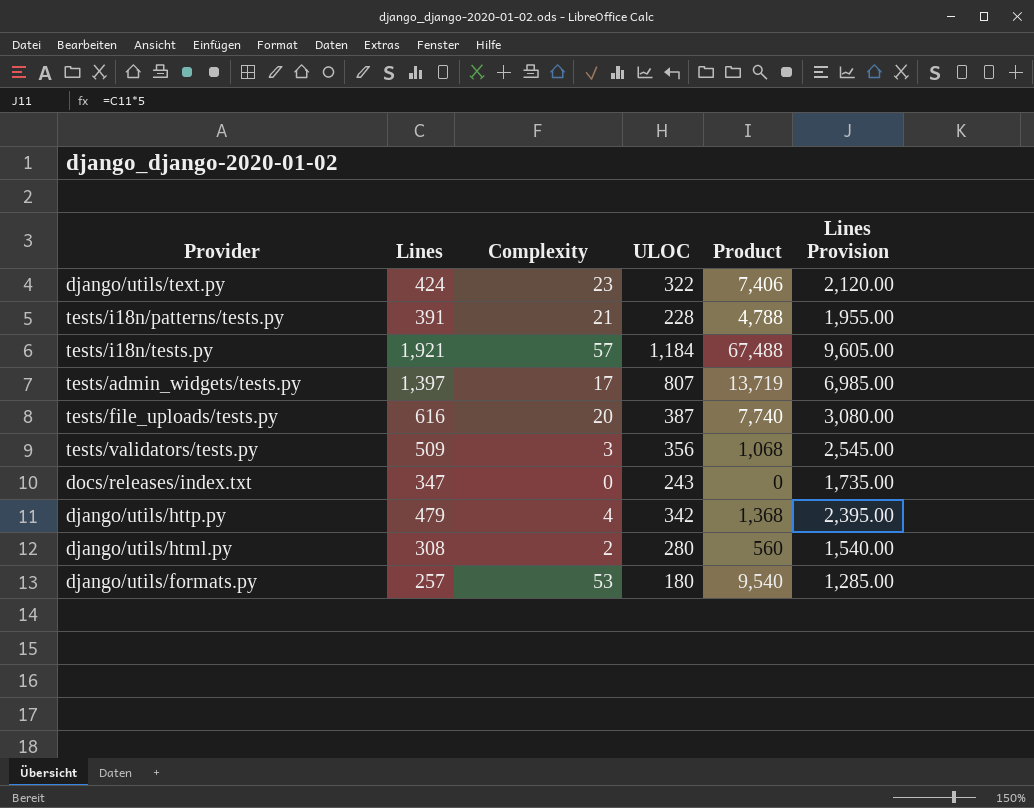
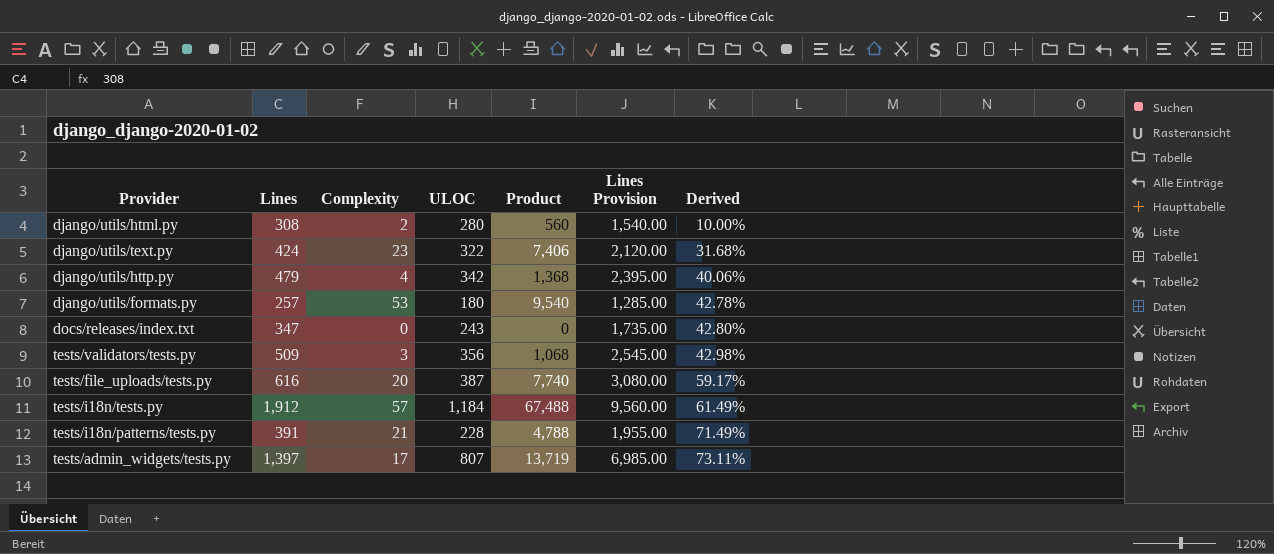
row order: none -> Derived ascending
column Derived | formula: none -> ([Lines] - [ULOC]) / [ULOC]
tests/i18n/tests.py | Lines: 1,921 -> 1,912
tests/i18n/tests.py | Lines Provision: 9,605.00 -> 9,560.00

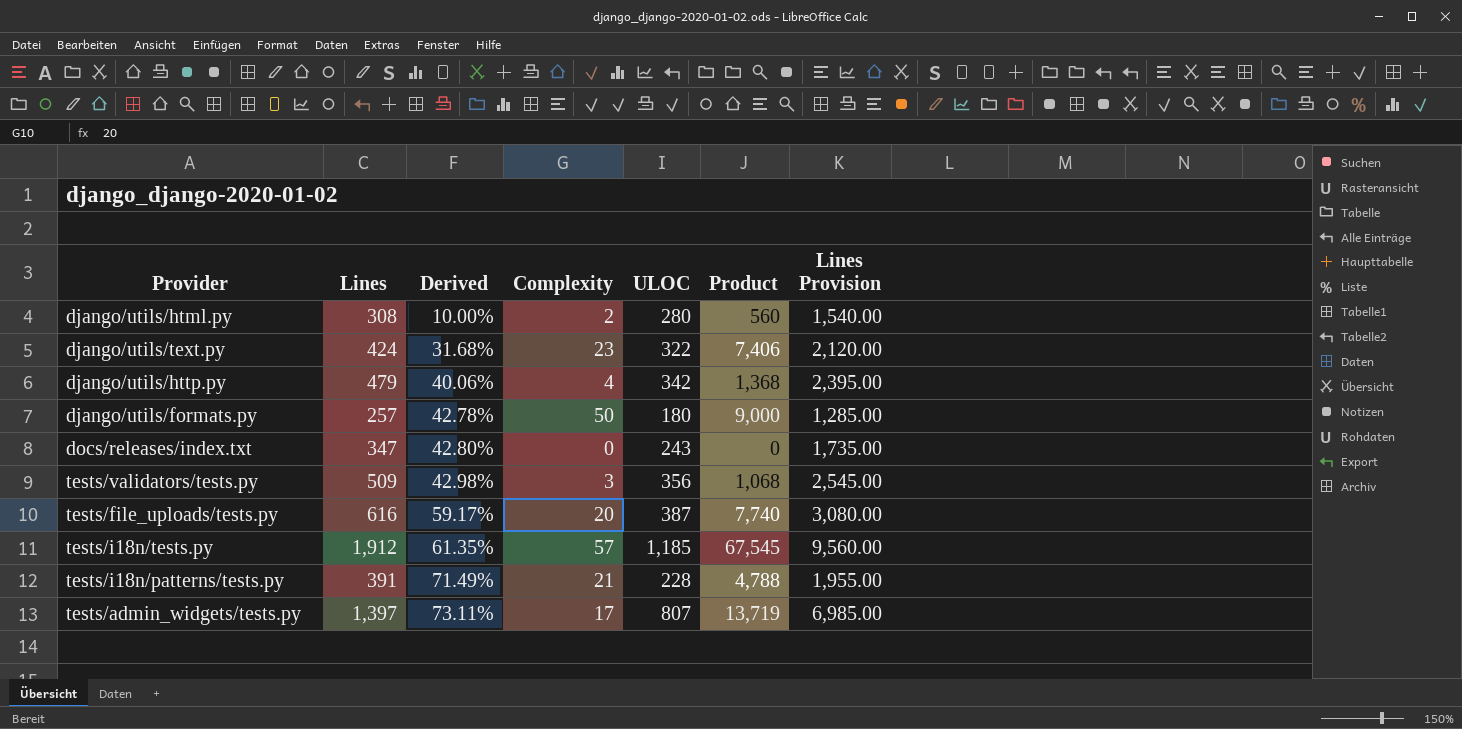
column Derived | position: 7 -> 3
django/utils/formats.py | Complexity: 53 -> 50
django/utils/formats.py | Product: 9,540 -> 9,000
tests/i18n/tests.py | Derived: 61.49% -> 61.35%
tests/i18n/tests.py | ULOC: 1,184 -> 1,185
tests/i18n/tests.py | Product: 67,488 -> 67,545

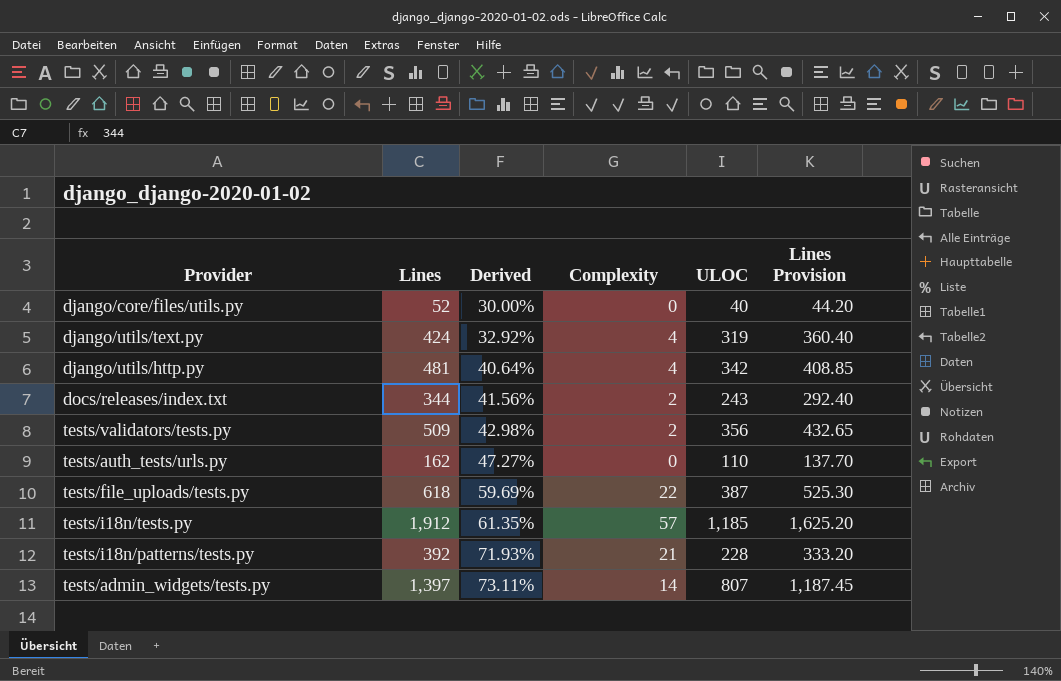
column Product | formula: [Complexity] * [ULOC] -> none
column Lines Provision | formula: [Lines] * 5 -> [Lines] * 0.85
row django/utils/html.py: 308 | 10.00% | 2 | 280 | 560 | 1,540.00 -> none
row django/utils/formats.py: 257 | 42.78% | 50 | 180 | 9,000 | 1,285.00 -> none
row django/core/files/utils.py: none -> 52 | 30.00% | 0 | 40 | 44.20
django/utils/text.py | Derived: 31.68% -> 32.92%
django/utils/text.py | Complexity: 23 -> 4
django/utils/text.py | ULOC: 322 -> 319
django/utils/http.py | Lines: 479 -> 481
django/utils/http.py | Derived: 40.06% -> 40.64%
docs/releases/index.txt | Lines: 347 -> 344
docs/releases/index.txt | Derived: 42.80% -> 41.56%
docs/releases/index.txt | Complexity: 0 -> 2
tests/validators/tests.py | Complexity: 3 -> 2
row tests/auth_tests/urls.py: none -> 162 | 47.27% | 0 | 110 | 137.70
tests/file_uploads/tests.py | Lines: 616 -> 618
tests/file_uploads/tests.py | Derived: 59.17% -> 59.69%
tests/file_uploads/tests.py | Complexity: 20 -> 22
tests/i18n/patterns/tests.py | Lines: 391 -> 392
tests/i18n/patterns/tests.py | Derived: 71.49% -> 71.93%
tests/admin_widgets/tests.py | Complexity: 17 -> 14

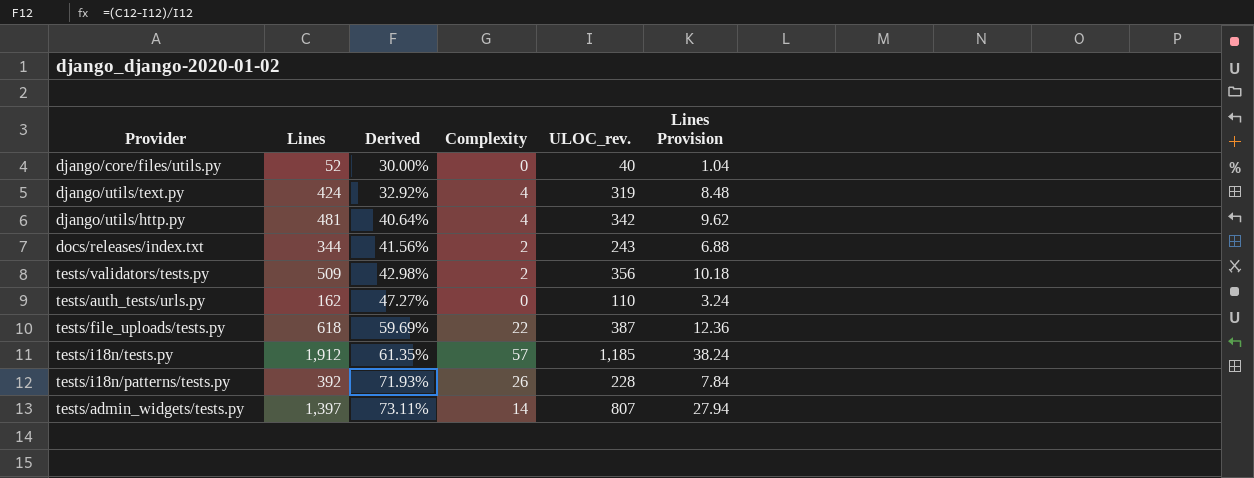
column name: ULOC -> ULOC_rev.
column Lines Provision | formula: [Lines] * 0.85 -> [Lines] * 0.02
tests/i18n/patterns/tests.py | Complexity: 21 -> 26

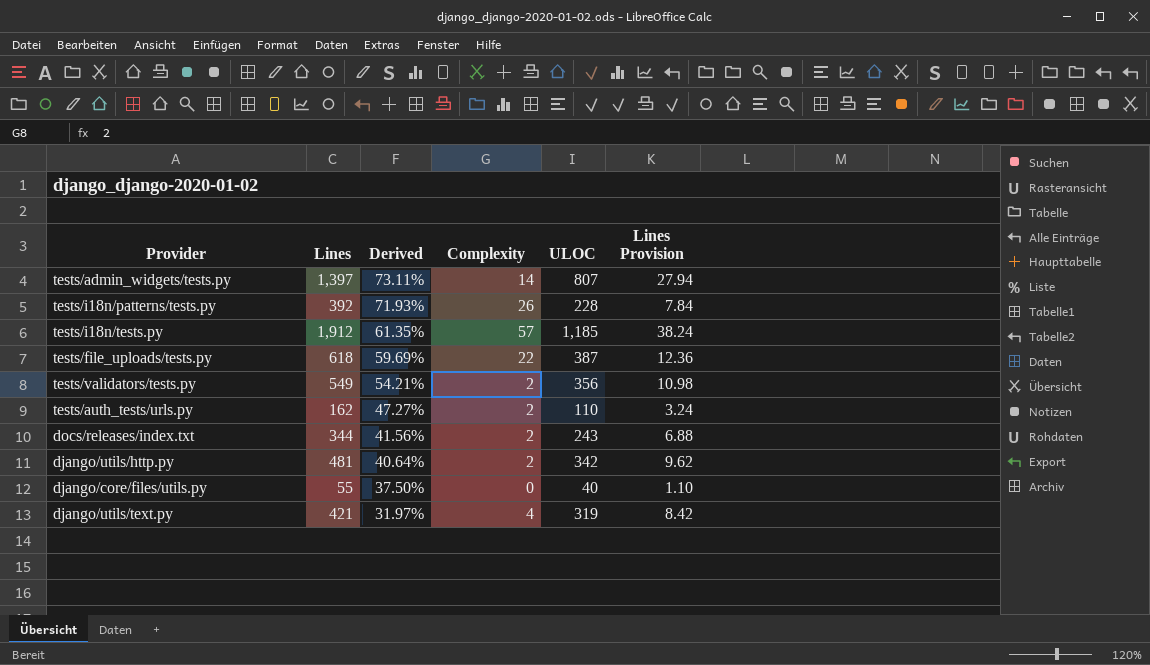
row order: Derived ascending -> Derived descending
column name: ULOC_rev. -> ULOC
tests/validators/tests.py | Lines: 509 -> 549
tests/validators/tests.py | Derived: 42.98% -> 54.21%
tests/validators/tests.py | Lines Provision: 10.18 -> 10.98
tests/auth_tests/urls.py | Complexity: 0 -> 2
django/utils/http.py | Complexity: 4 -> 2
django/core/files/utils.py | Lines: 52 -> 55
django/core/files/utils.py | Derived: 30.00% -> 37.50%
django/core/files/utils.py | Lines Provision: 1.04 -> 1.10
django/utils/text.py | Lines: 424 -> 421
django/utils/text.py | Derived: 32.92% -> 31.97%
django/utils/text.py | Lines Provision: 8.48 -> 8.42

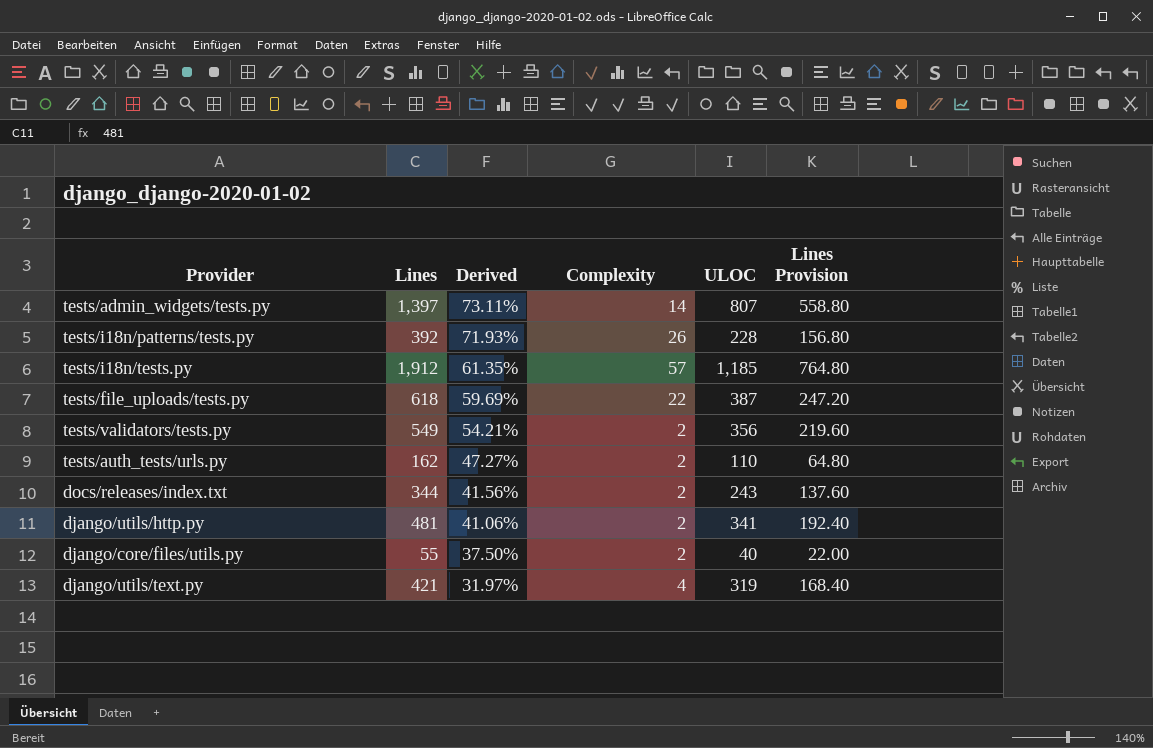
column Lines Provision | formula: [Lines] * 0.02 -> [Lines] * 0.4
django/utils/http.py | Derived: 40.64% -> 41.06%
django/utils/http.py | ULOC: 342 -> 341
django/core/files/utils.py | Complexity: 0 -> 2

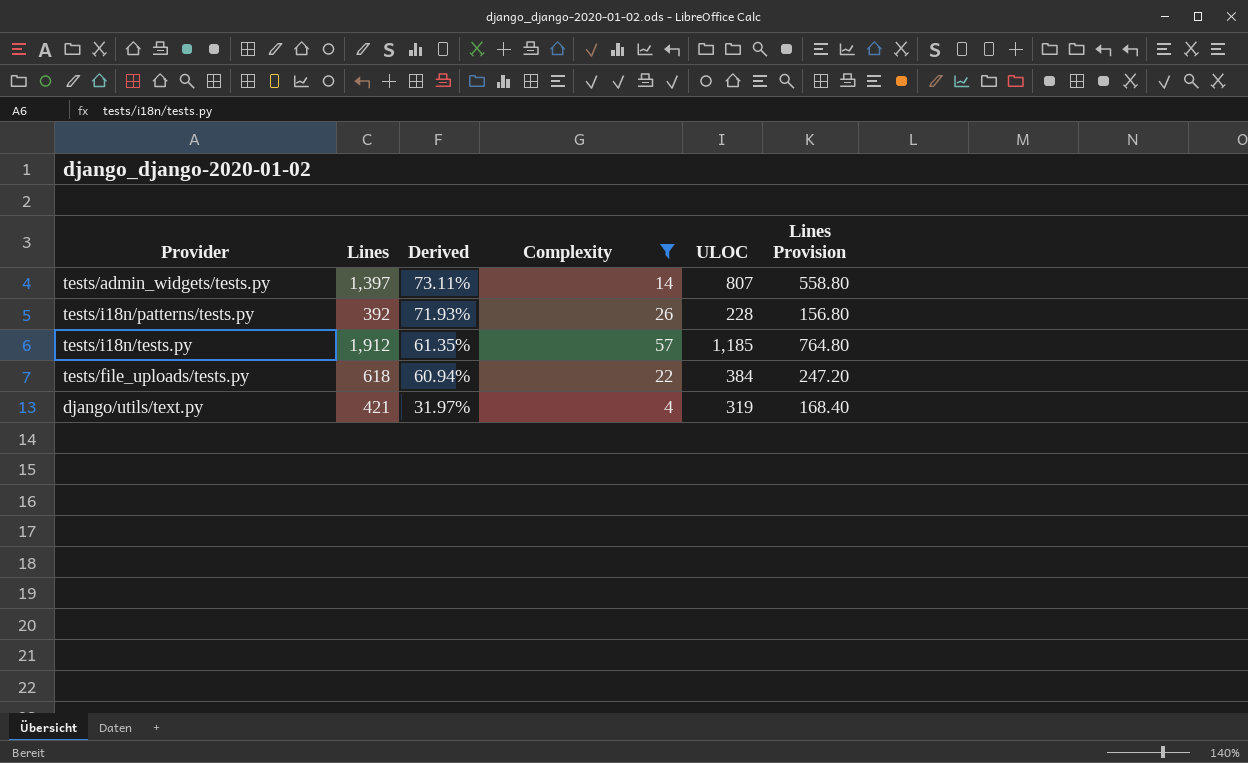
filter: none -> Complexity != 2
tests/file_uploads/tests.py | Derived: 59.69% -> 60.94%
tests/file_uploads/tests.py | ULOC: 387 -> 384

